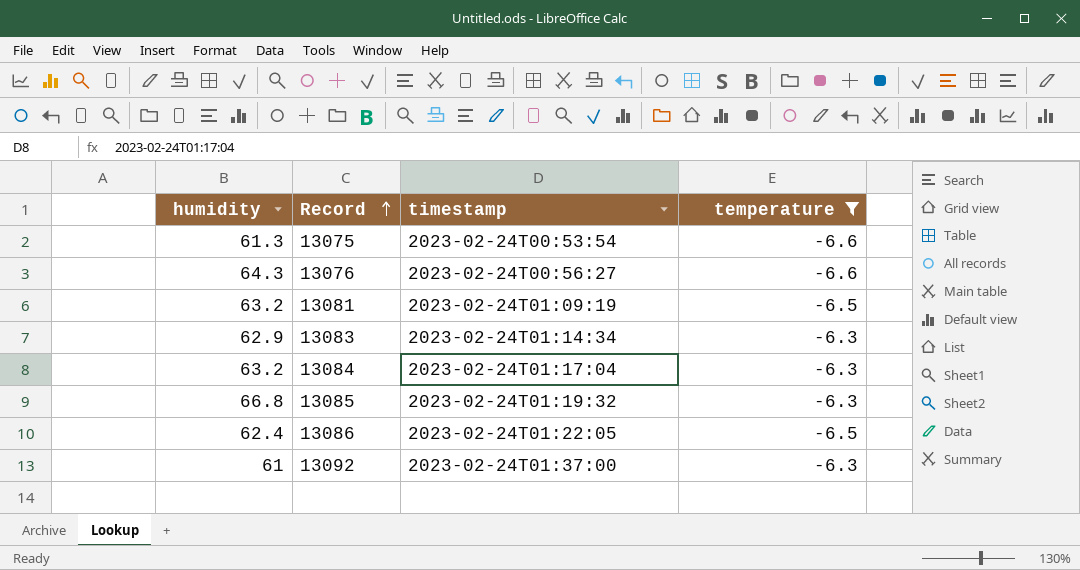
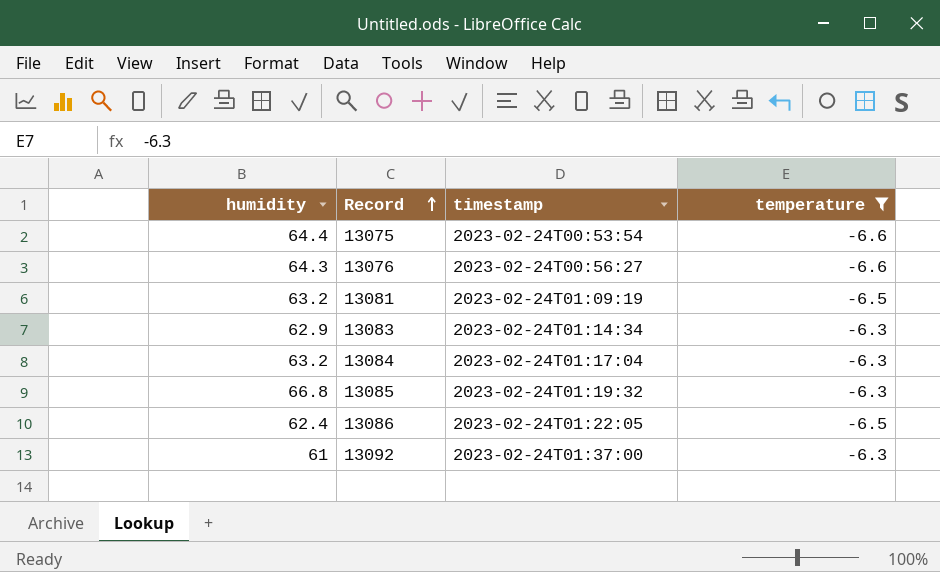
13075 | humidity: 61.3 -> 64.4

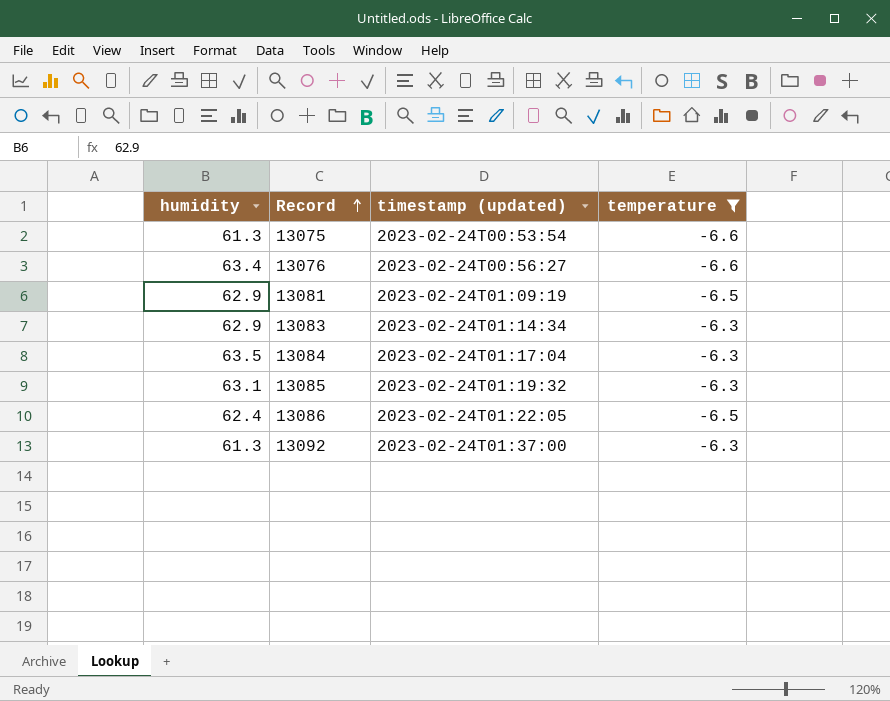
column name: timestamp -> timestamp (updated)
13075 | humidity: 64.4 -> 61.3
13076 | humidity: 64.3 -> 63.4
13081 | humidity: 63.2 -> 62.9
13084 | humidity: 63.2 -> 63.5
13085 | humidity: 66.8 -> 63.1
13092 | humidity: 61 -> 61.3

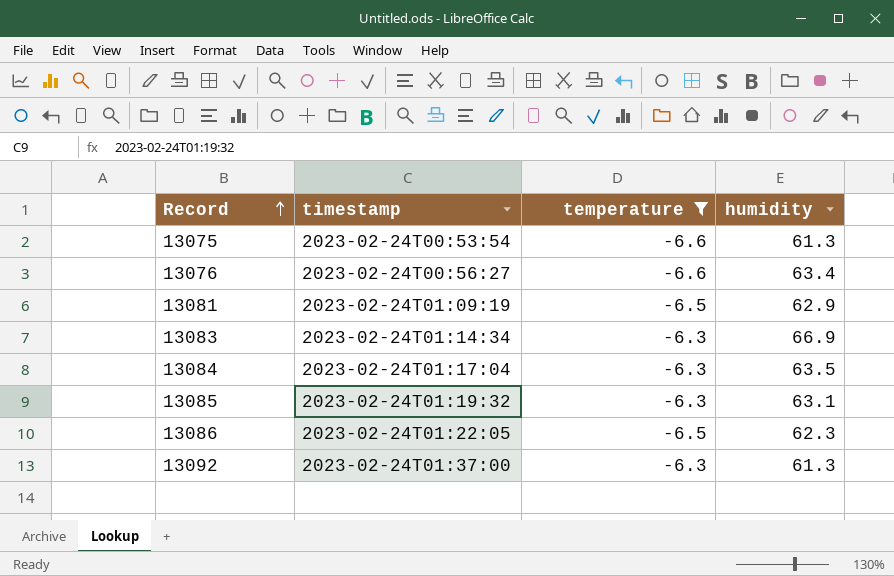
column name: timestamp (updated) -> timestamp
column humidity | position: 1 -> 4
13083 | humidity: 62.9 -> 66.9
13086 | humidity: 62.4 -> 62.3

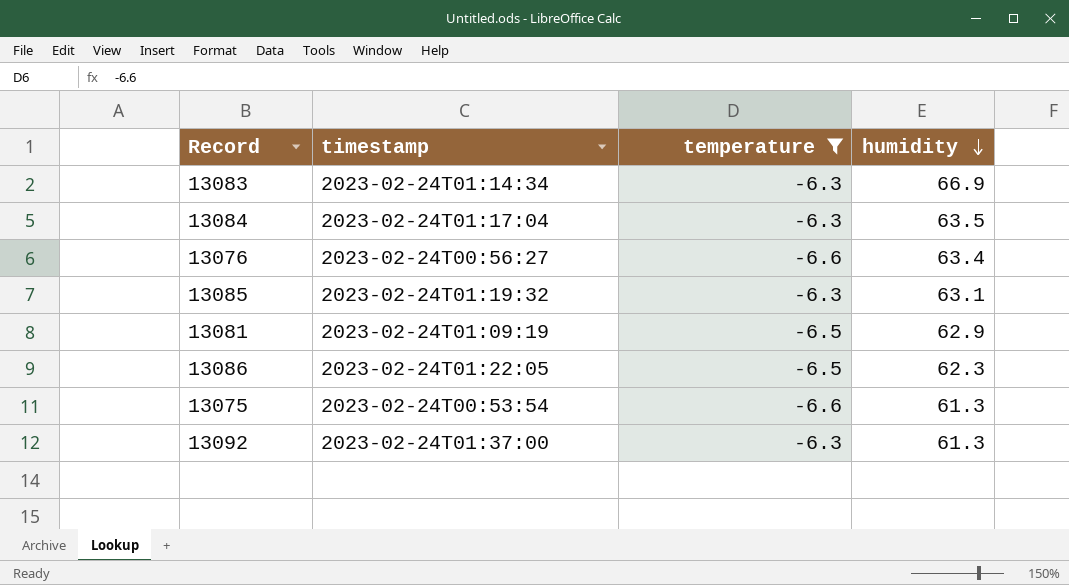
row order: Record ascending -> humidity descending

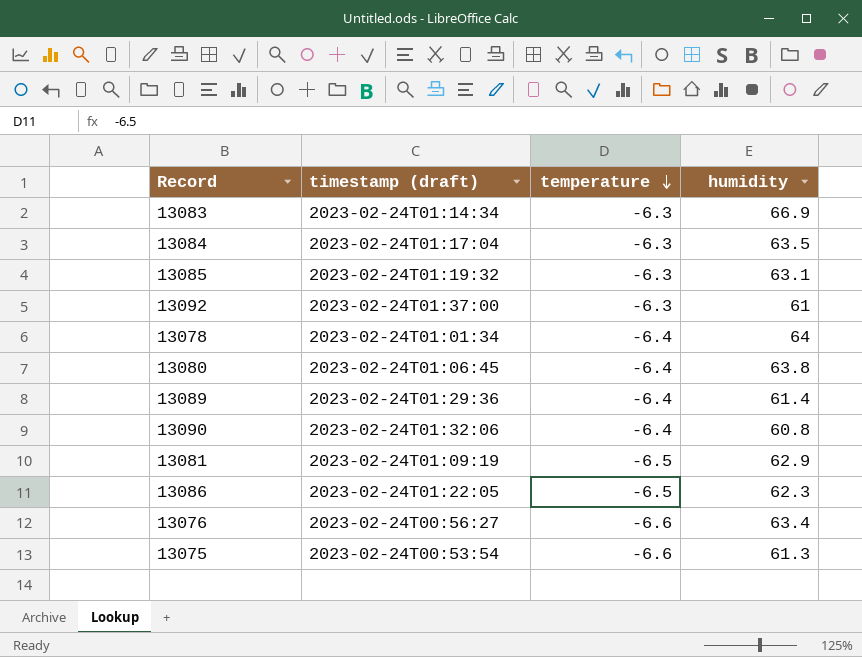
filter: temperature != -6.4 -> none
row order: humidity descending -> temperature descending
column name: timestamp -> timestamp (draft)
13092 | humidity: 61.3 -> 61

